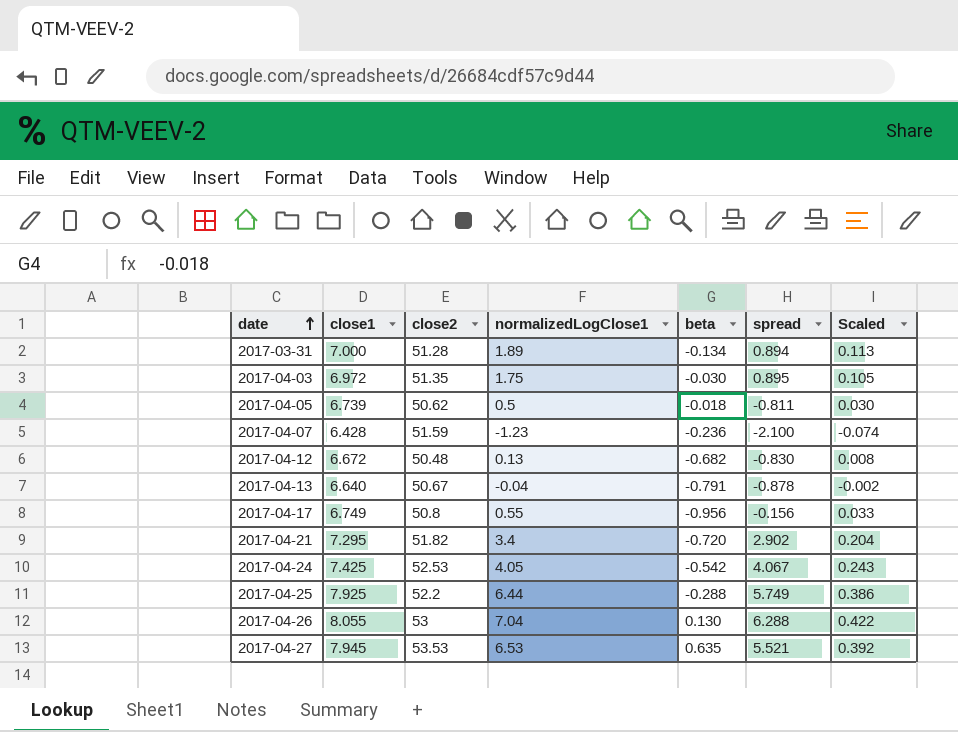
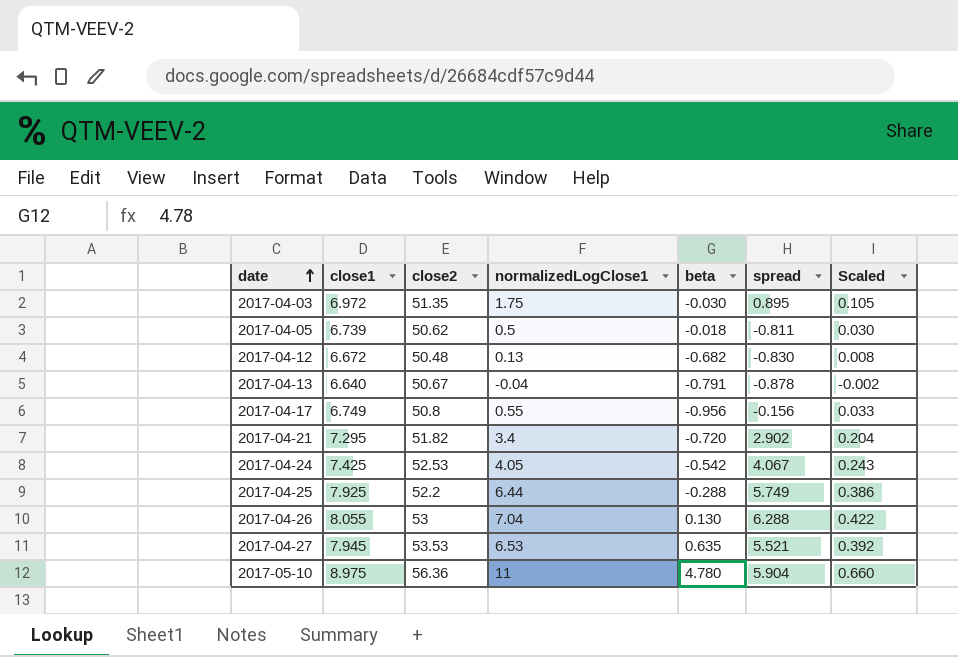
row 2017-03-31: 7.000 | 51.28 | 1.89 | -0.134 | 0.894 | 0.113 -> none
row 2017-04-07: 6.428 | 51.59 | -1.23 | -0.236 | -2.100 | -0.074 -> none
row 2017-05-10: none -> 8.975 | 56.36 | 11 | 4.780 | 5.904 | 0.660

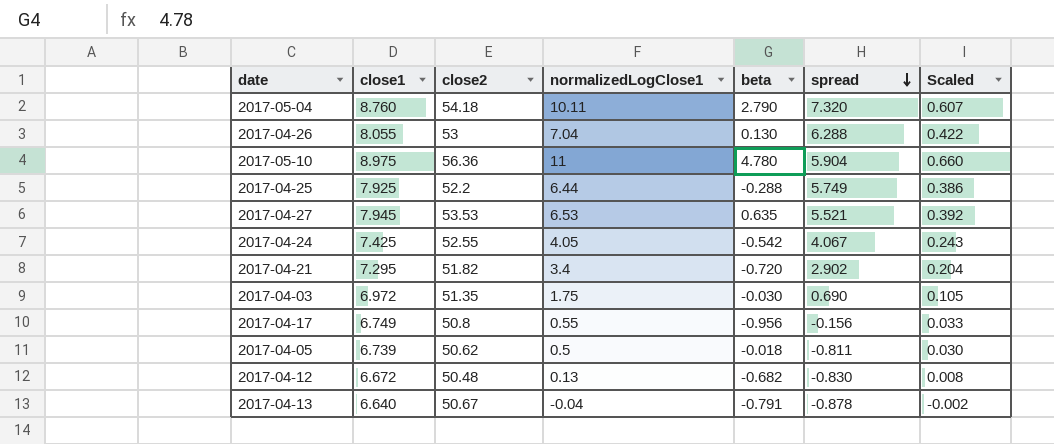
row order: date ascending -> spread descending
row 2017-05-04: none -> 8.760 | 54.18 | 10.11 | 2.790 | 7.320 | 0.607
2017-04-24 | close2: 52.53 -> 52.55
2017-04-03 | spread: 0.895 -> 0.690

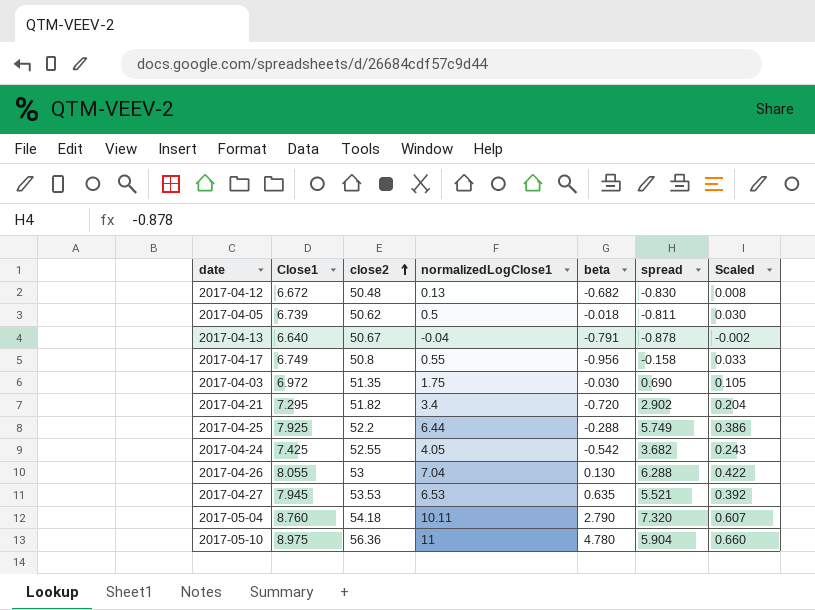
row order: spread descending -> close2 ascending
column name: close1 -> Close1
2017-04-17 | spread: -0.156 -> -0.158
2017-04-24 | spread: 4.067 -> 3.682

